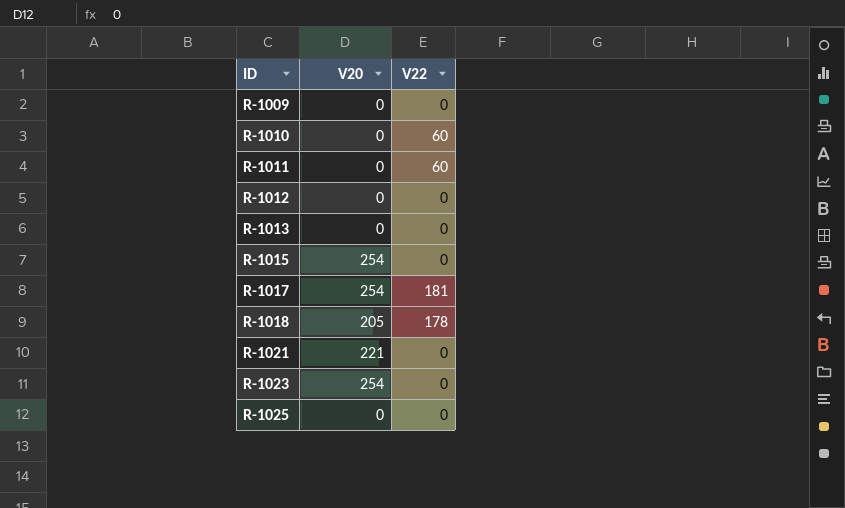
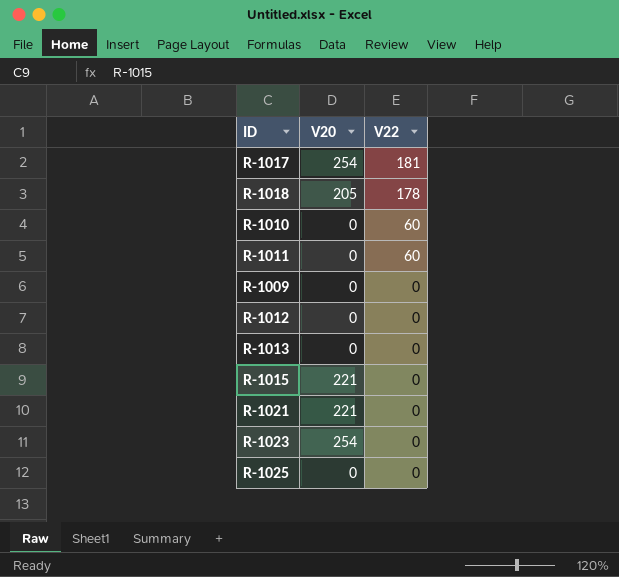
row order: ID ascending -> V22 descending
R-1015 | V20: 254 -> 221

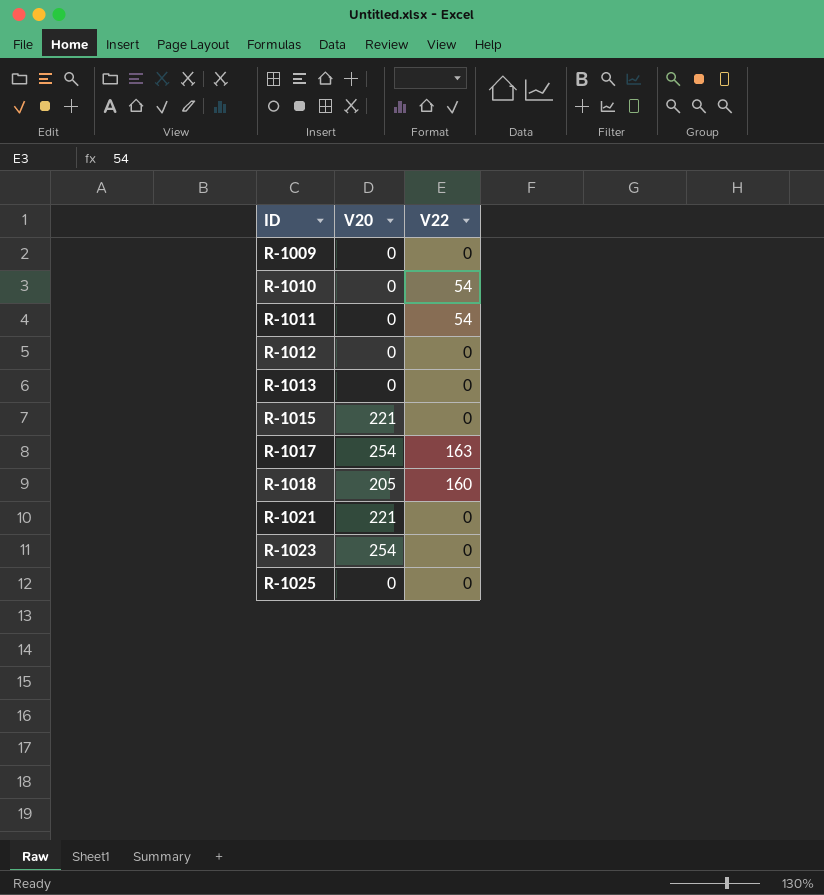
row order: V22 descending -> ID ascending
R-1010 | V22: 60 -> 54
R-1011 | V22: 60 -> 54
R-1017 | V22: 181 -> 163
R-1018 | V22: 178 -> 160

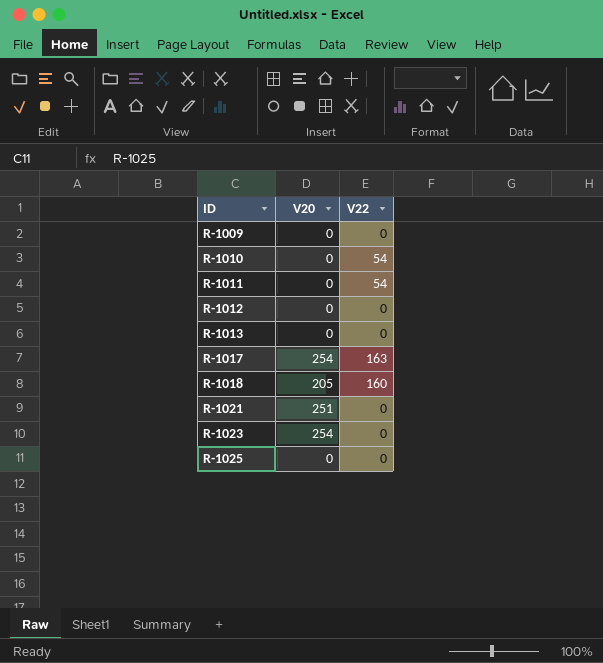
row R-1015: 221 | 0 -> none
R-1021 | V20: 221 -> 251

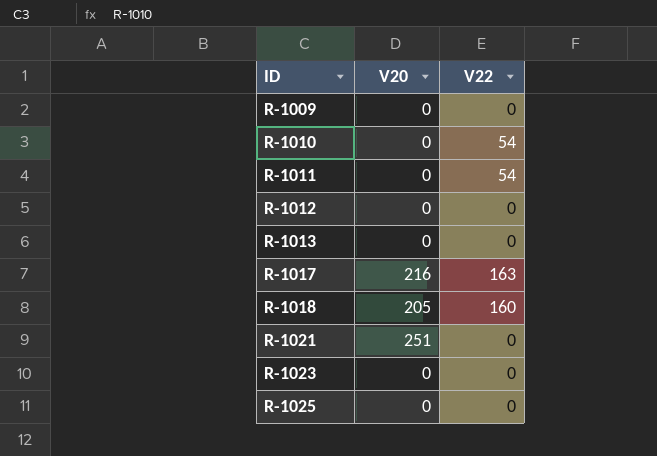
R-1017 | V20: 254 -> 216
R-1023 | V20: 254 -> 0

